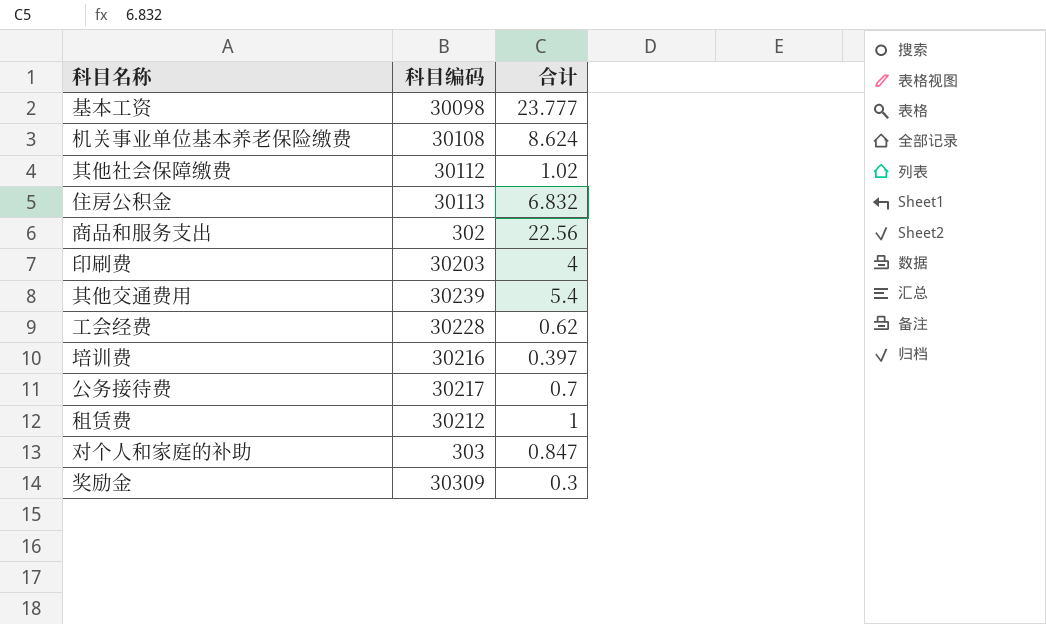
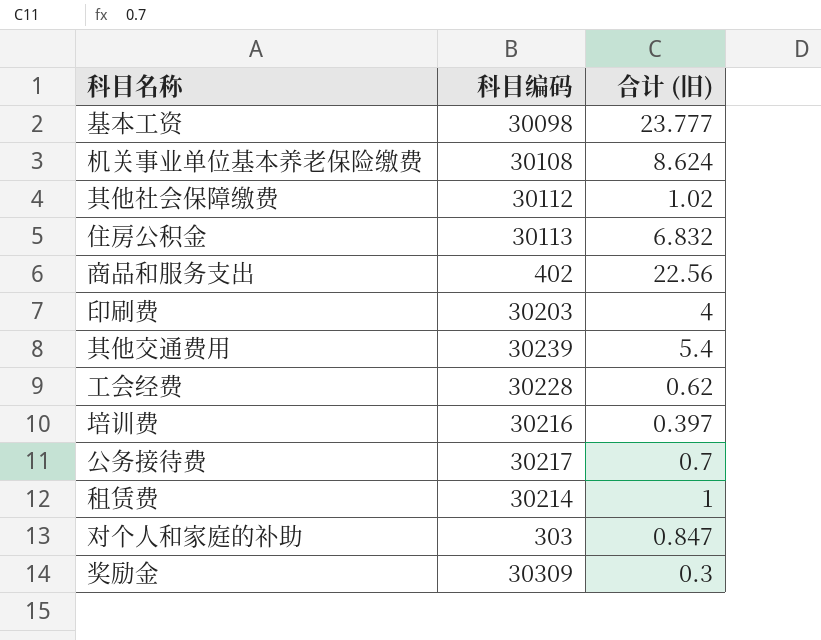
column name: 合计 -> 合计 (旧)
商品和服务支出 | 科目编码: 302 -> 402
租赁费 | 科目编码: 30212 -> 30214

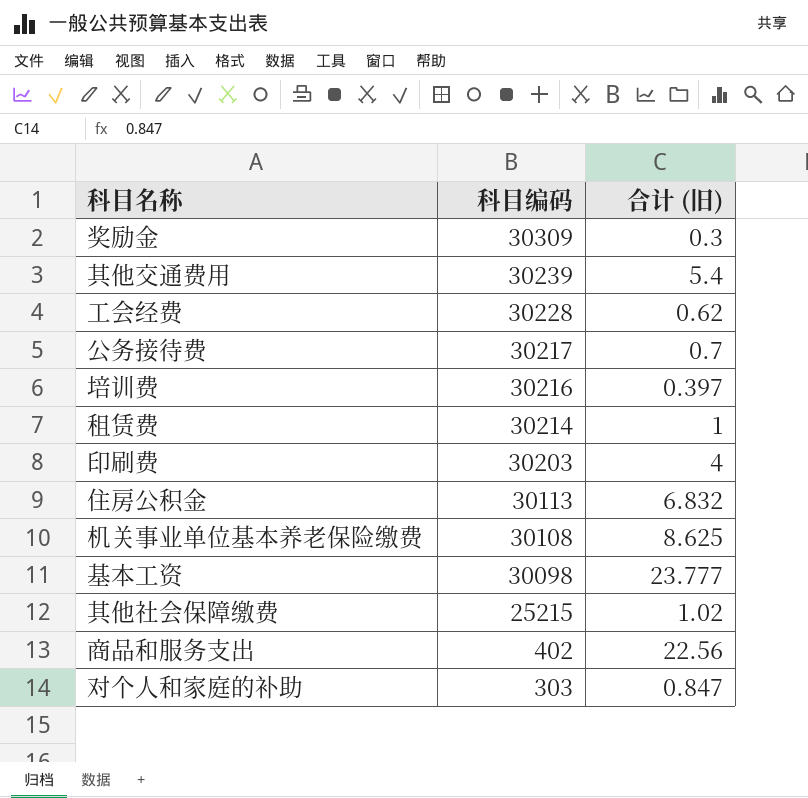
row order: none -> 科目编码 descending
机关事业单位基本养老保险缴费 | 合计 (旧): 8.624 -> 8.625
其他社会保障缴费 | 科目编码: 30112 -> 25215

